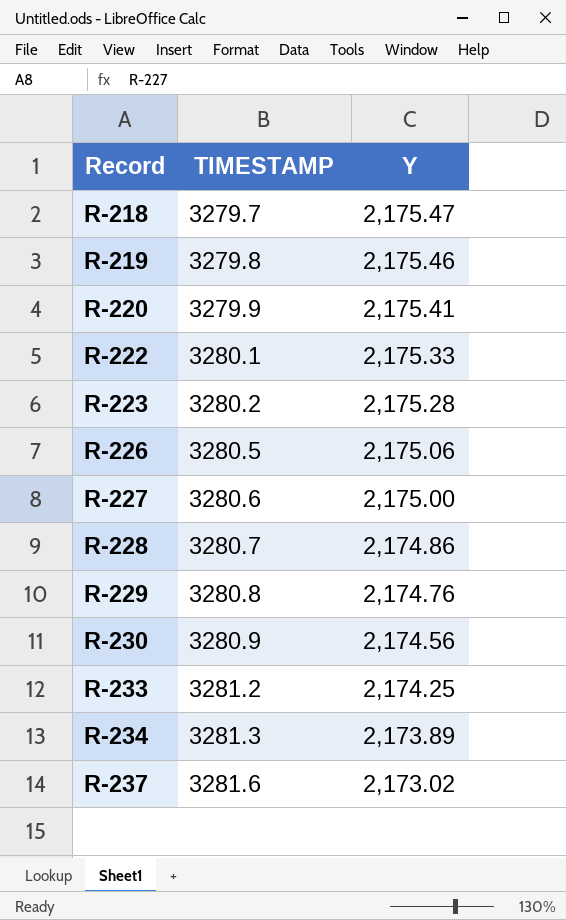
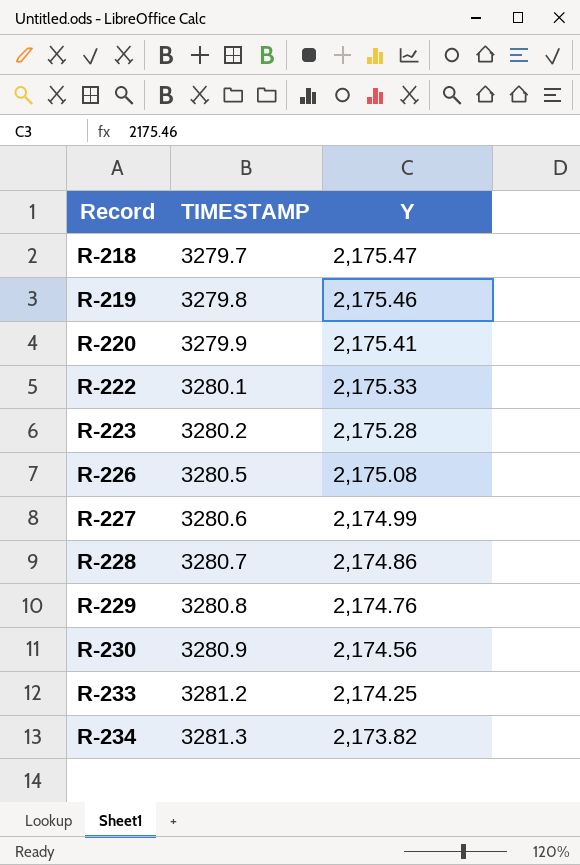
row R-237: 3281.6 | 2,173.02 -> none
R-226 | Y: 2,175.06 -> 2,175.08
R-227 | Y: 2,175.00 -> 2,174.99
R-234 | Y: 2,173.89 -> 2,173.82

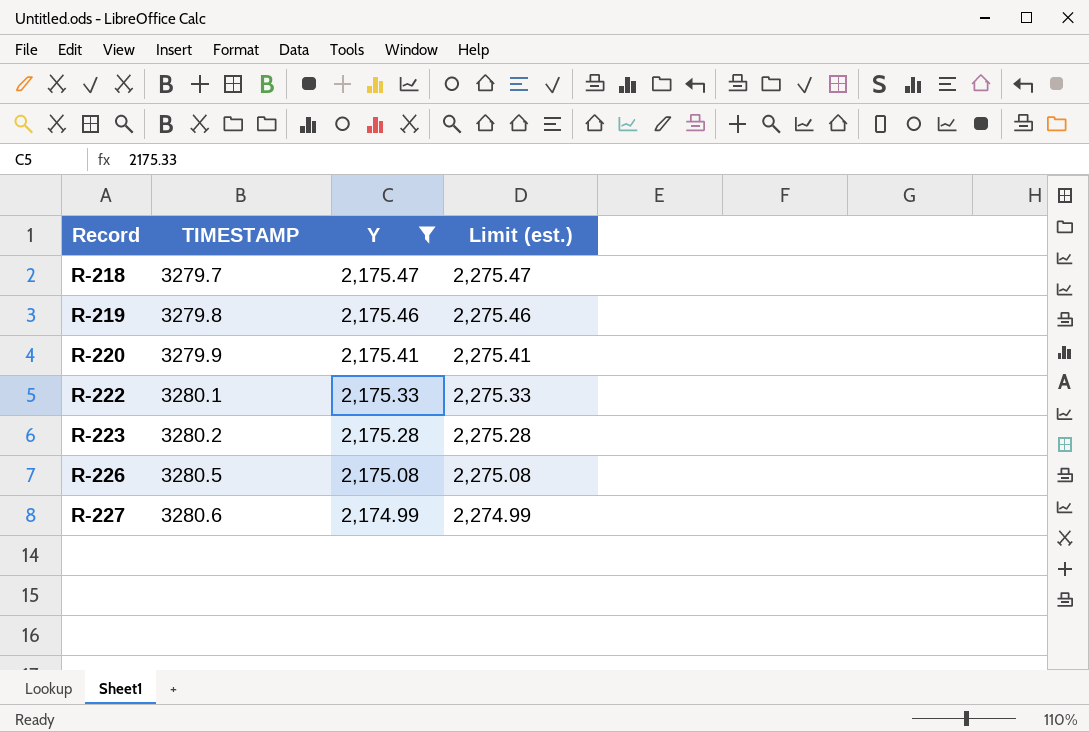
filter: none -> Y >= 2,174.99
column Limit (est.) | formula: none -> [Y] + 100

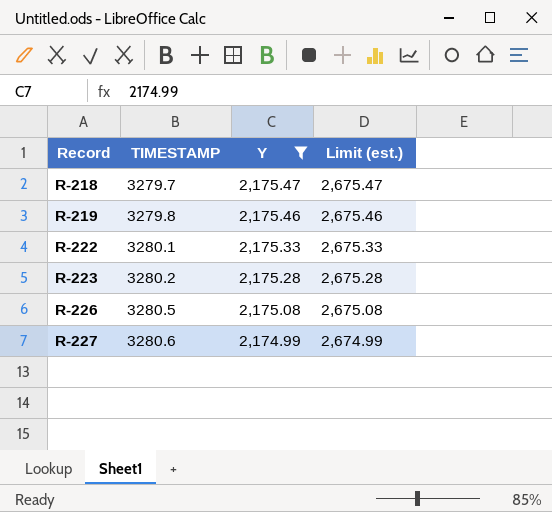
column Limit (est.) | formula: [Y] + 100 -> [Y] + 500
row R-220: 3279.9 | 2,175.41 | 2,275.41 -> none

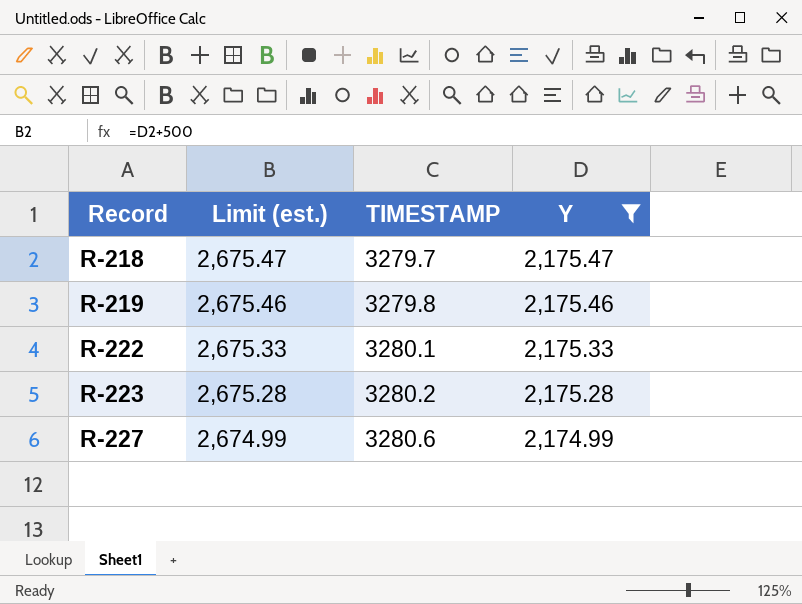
column Limit (est.) | position: 4 -> 2
row R-226: 3280.5 | 2,175.08 | 2,675.08 -> none

